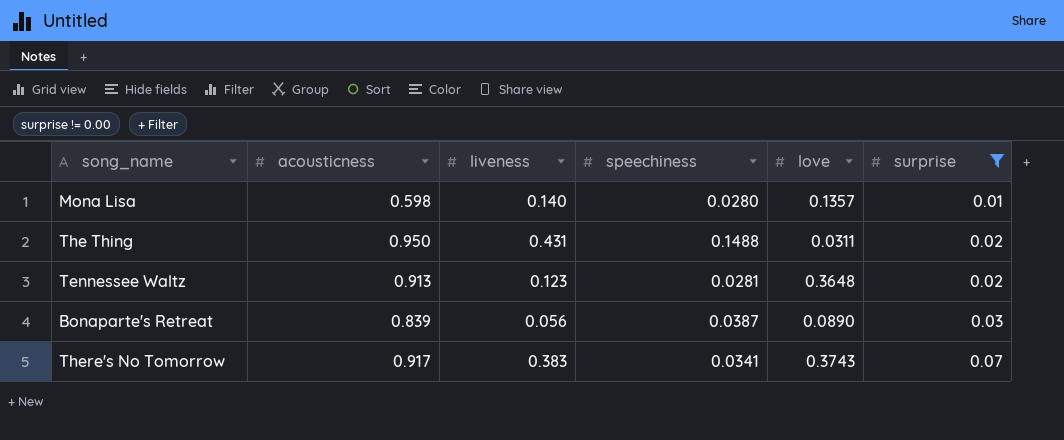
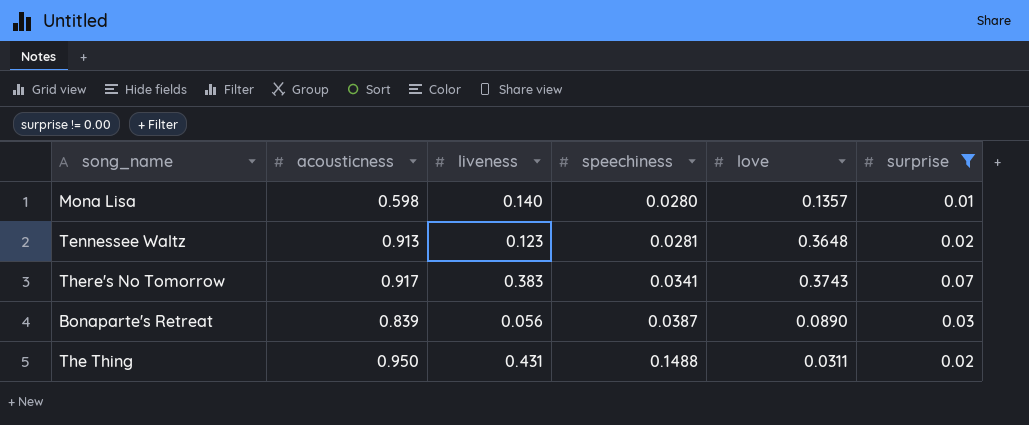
row order: surprise ascending -> speechiness ascending

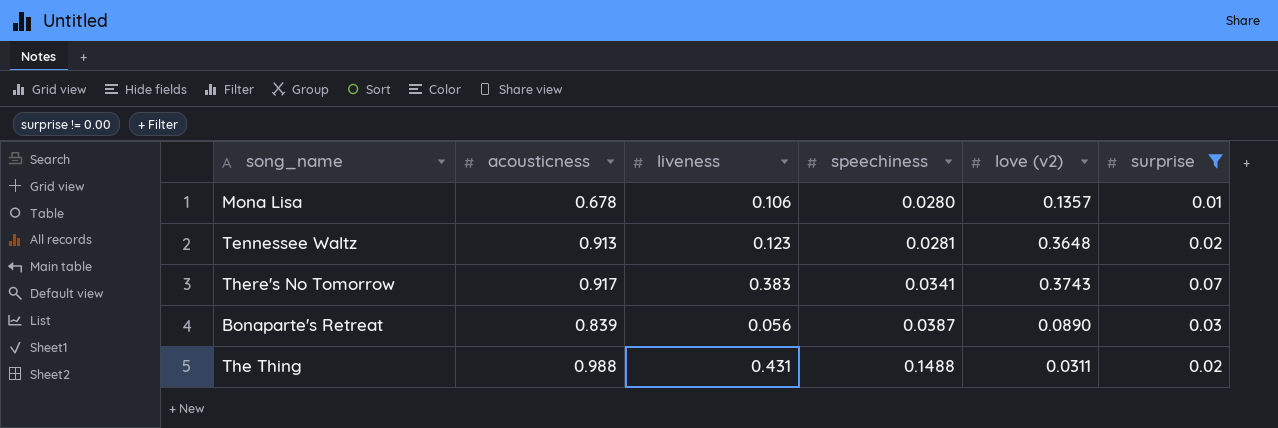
column name: love -> love (v2)
Mona Lisa | acousticness: 0.598 -> 0.678
Mona Lisa | liveness: 0.140 -> 0.106
The Thing | acousticness: 0.950 -> 0.988

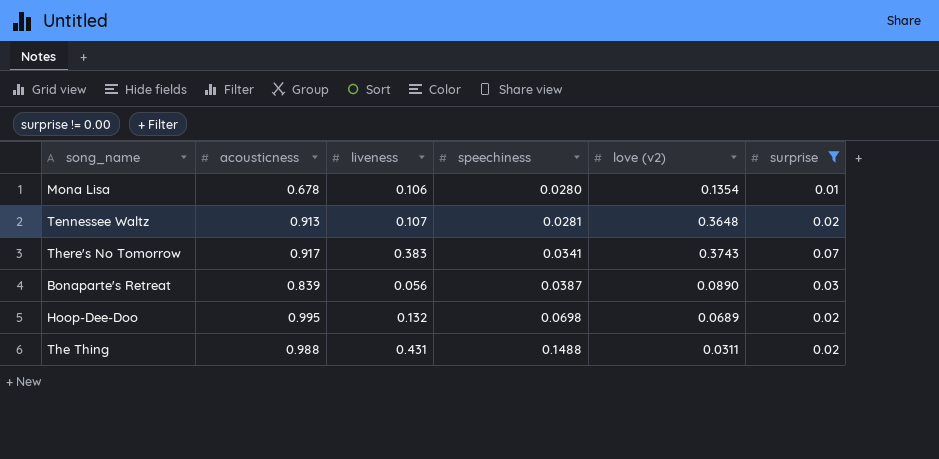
Mona Lisa | love (v2): 0.1357 -> 0.1354
Tennessee Waltz | liveness: 0.123 -> 0.107
row Hoop-Dee-Doo: none -> 0.995 | 0.132 | 0.0698 | 0.0689 | 0.02

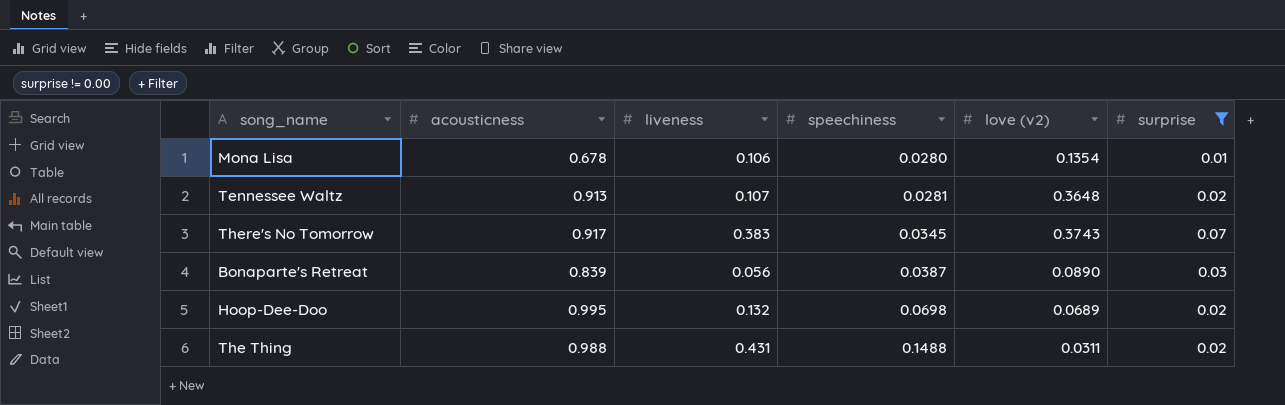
There's No Tomorrow | speechiness: 0.0341 -> 0.0345

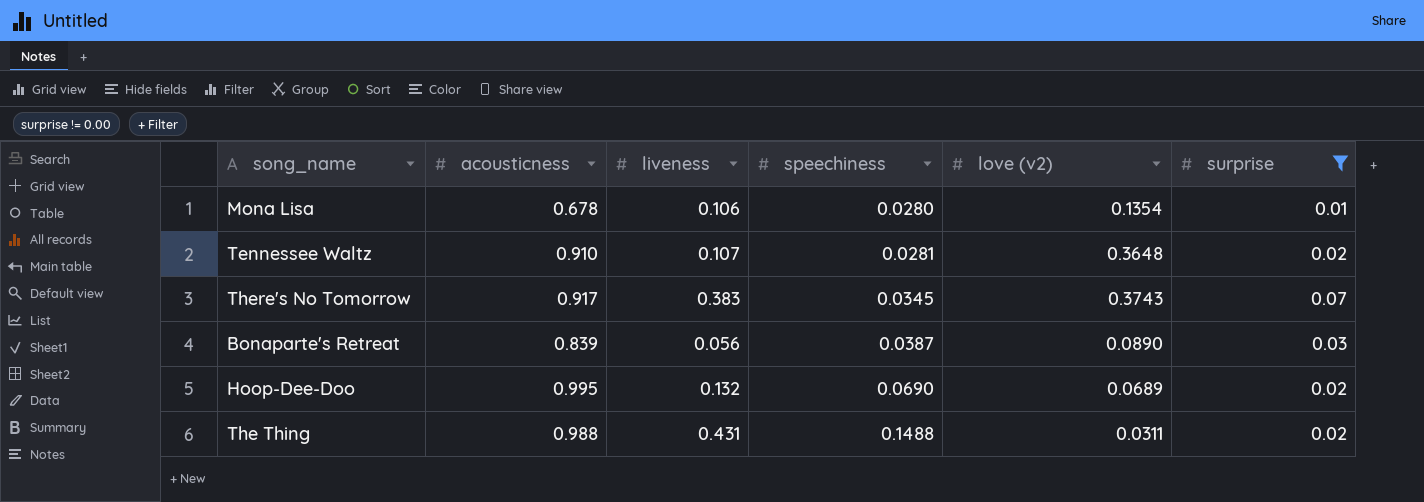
Tennessee Waltz | acousticness: 0.913 -> 0.910
Hoop-Dee-Doo | speechiness: 0.0698 -> 0.0690

